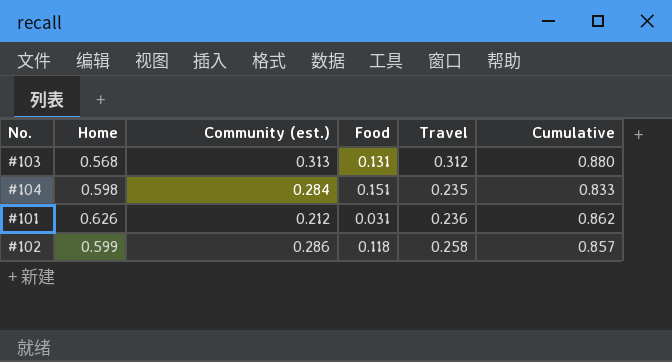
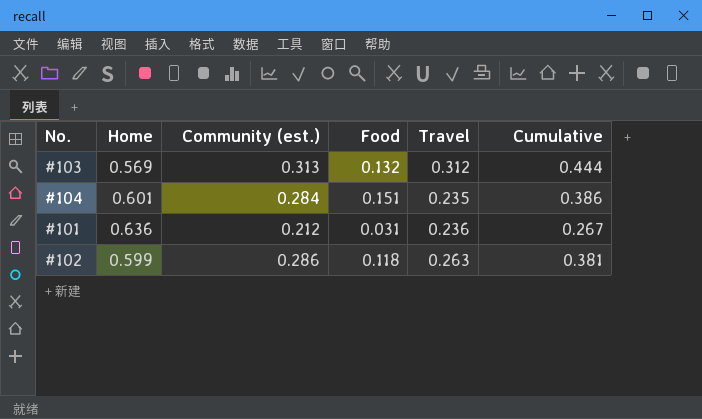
column Cumulative | formula: [Home] + [Travel] -> [Food] + [Travel]
#103 | Home: 0.568 -> 0.569
#103 | Food: 0.131 -> 0.132
#104 | Home: 0.598 -> 0.601
#101 | Home: 0.626 -> 0.636
#102 | Travel: 0.258 -> 0.263

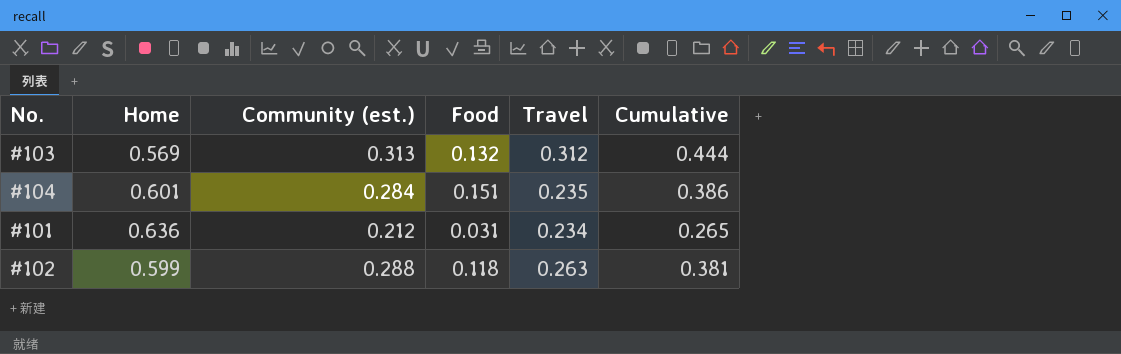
#101 | Travel: 0.236 -> 0.234
#101 | Cumulative: 0.267 -> 0.265
#102 | Community (est.): 0.286 -> 0.288

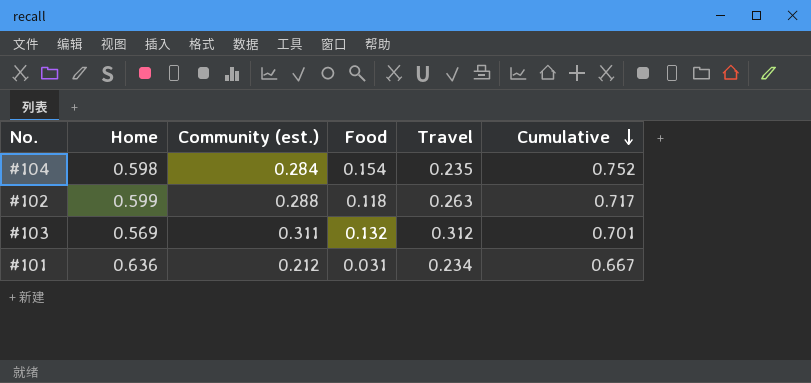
row order: none -> Cumulative descending
column Cumulative | formula: [Food] + [Travel] -> [Home] + [Food]
#104 | Home: 0.601 -> 0.598
#104 | Food: 0.151 -> 0.154
#103 | Community (est.): 0.313 -> 0.311

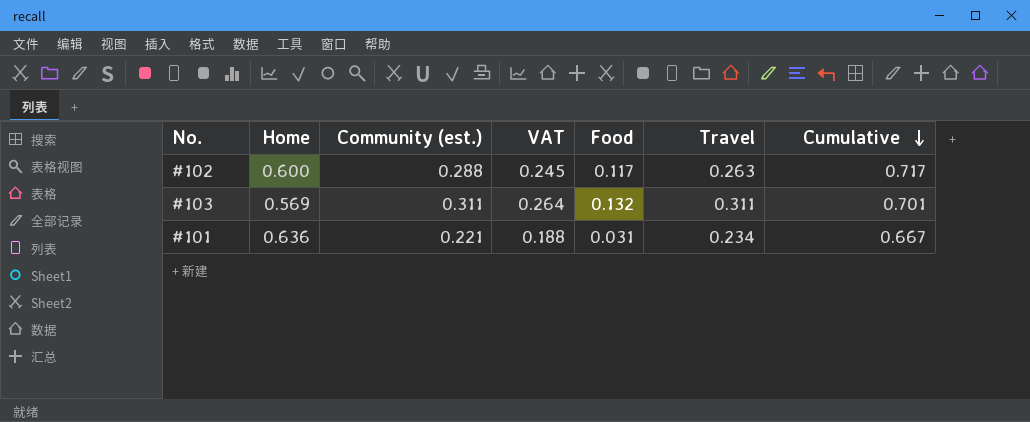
column VAT | formula: none -> [Community (est.)] * 0.85
row #104: 0.598 | 0.284 | 0.154 | 0.235 | 0.752 -> none
#102 | Home: 0.599 -> 0.600
#102 | Food: 0.118 -> 0.117
#103 | Travel: 0.312 -> 0.311
#101 | Community (est.): 0.212 -> 0.221

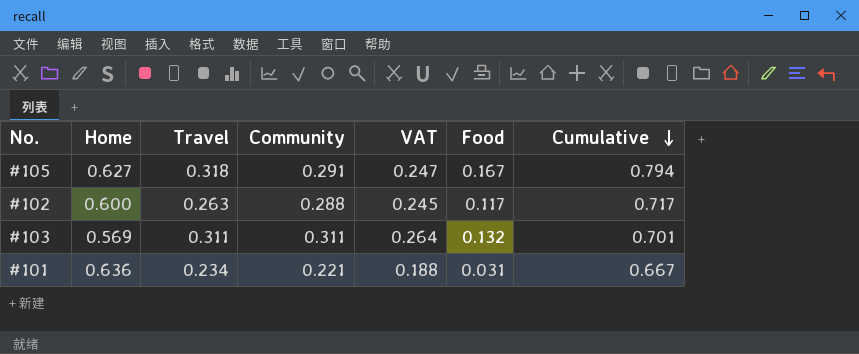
column Travel | position: 6 -> 3
column name: Community (est.) -> Community
row #105: none -> 0.627 | 0.318 | 0.291 | 0.247 | 0.167 | 0.794

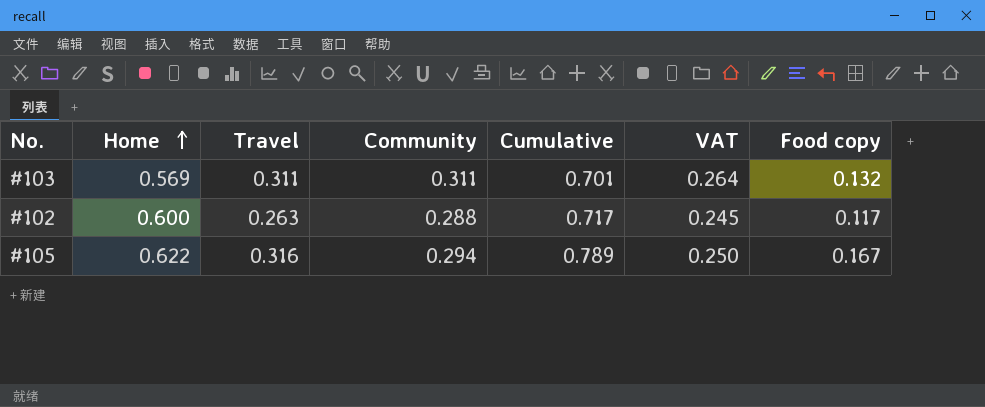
row order: Cumulative descending -> Home ascending
column Cumulative | position: 7 -> 5
column name: Food -> Food copy
row #101: 0.636 | 0.234 | 0.221 | 0.188 | 0.031 | 0.667 -> none
#105 | Home: 0.627 -> 0.622
#105 | Travel: 0.318 -> 0.316
#105 | Community: 0.291 -> 0.294
#105 | Cumulative: 0.794 -> 0.789
#105 | VAT: 0.247 -> 0.250

